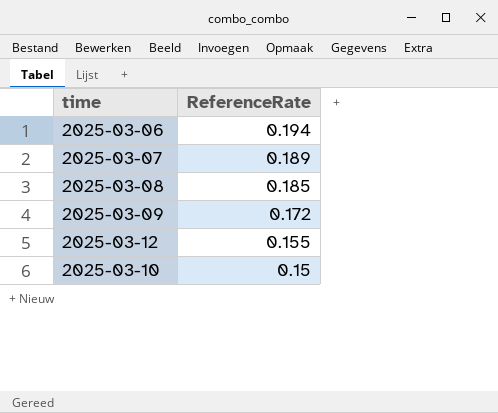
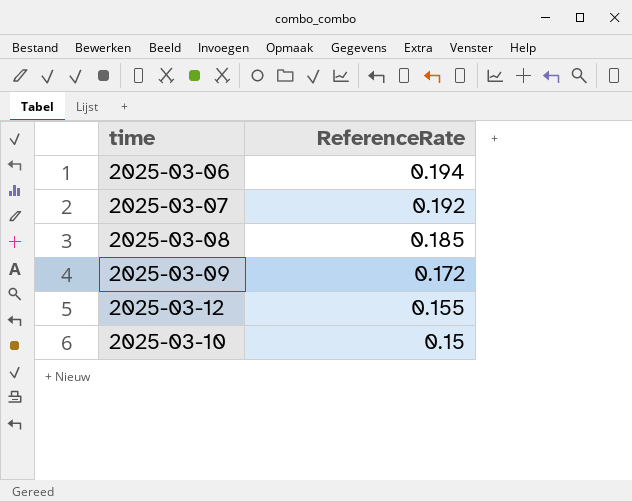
2025-03-07 | ReferenceRate: 0.189 -> 0.192

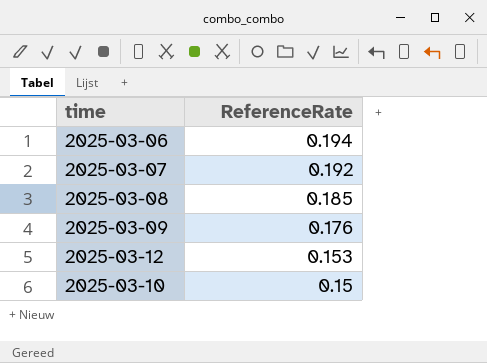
2025-03-09 | ReferenceRate: 0.172 -> 0.176
2025-03-12 | ReferenceRate: 0.155 -> 0.153

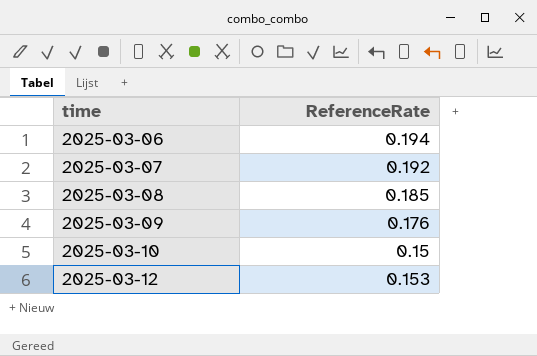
row order: ReferenceRate descending -> time ascending

